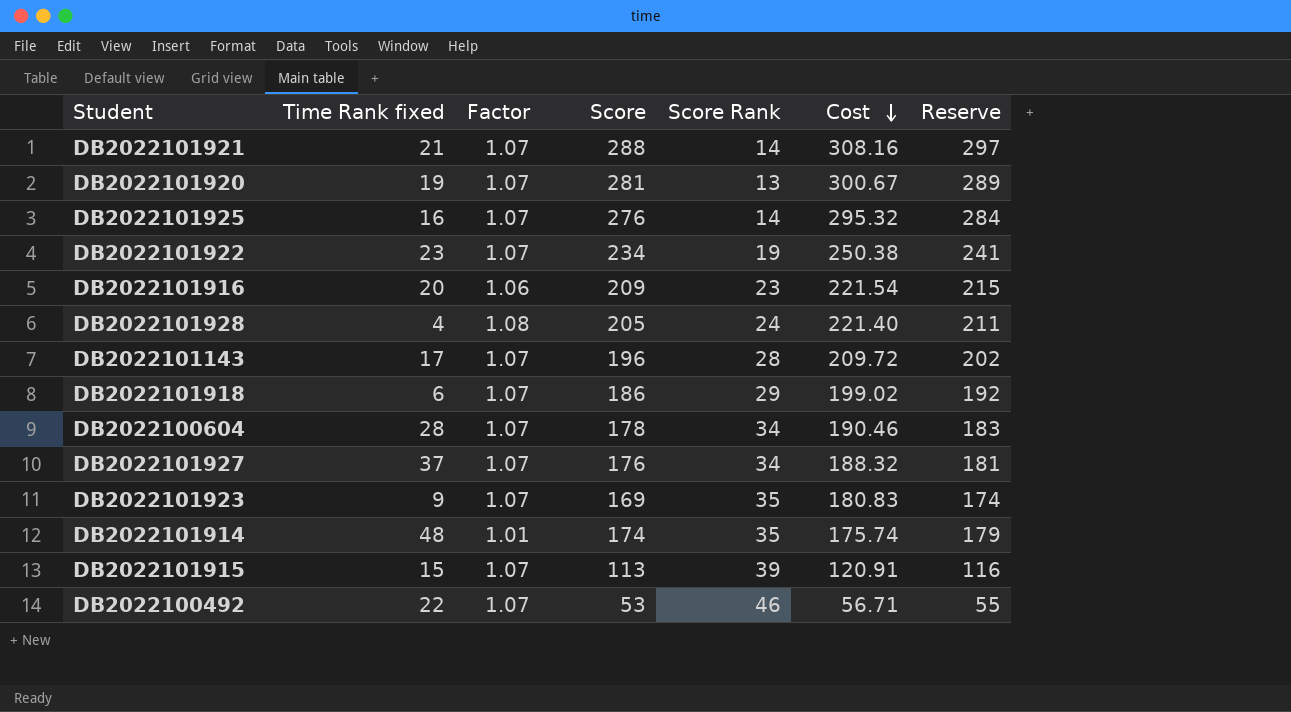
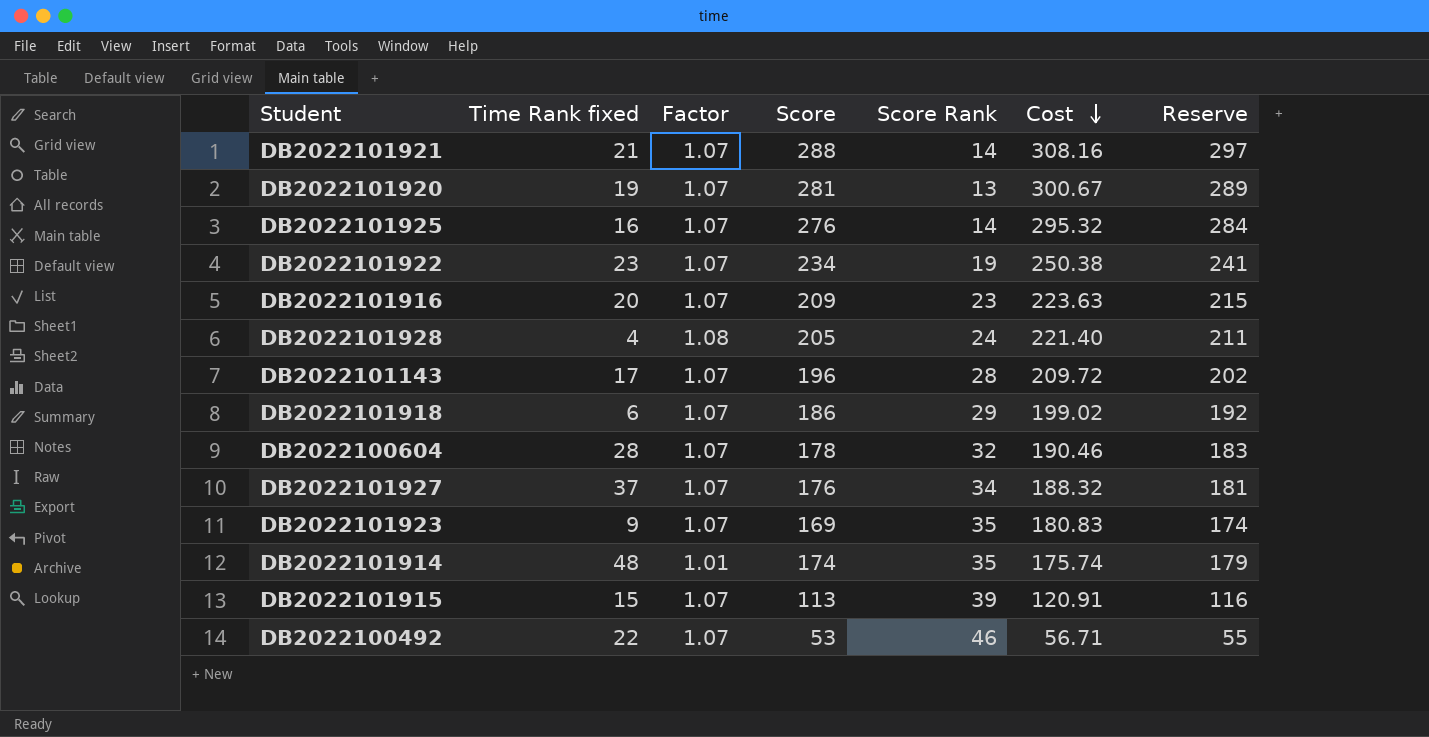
DB2022101916 | Factor: 1.06 -> 1.07
DB2022101916 | Cost: 221.54 -> 223.63
DB2022100604 | Score Rank: 34 -> 32

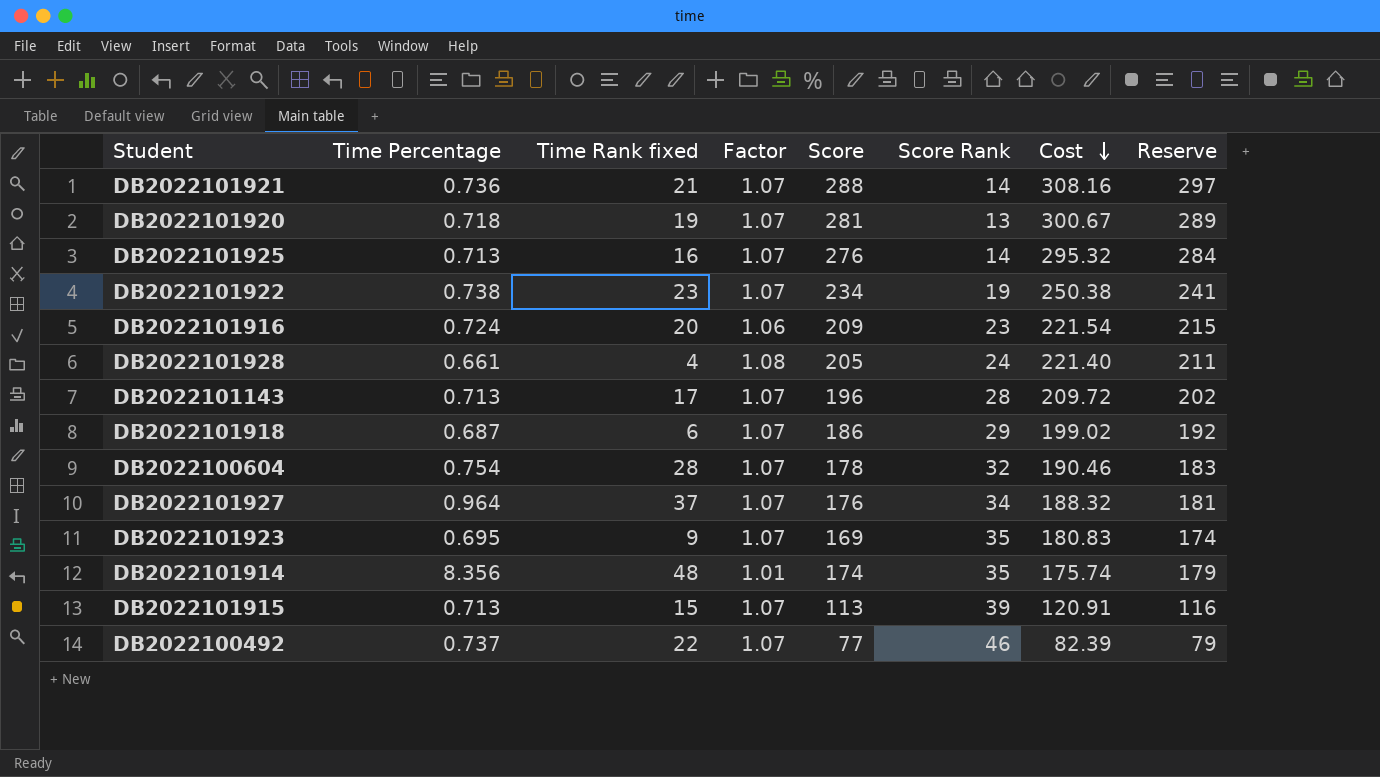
column Time Percentage | position: none -> 2
DB2022101916 | Factor: 1.07 -> 1.06
DB2022101916 | Cost: 223.63 -> 221.54
DB2022100492 | Score: 53 -> 77
DB2022100492 | Cost: 56.71 -> 82.39
DB2022100492 | Reserve: 55 -> 79

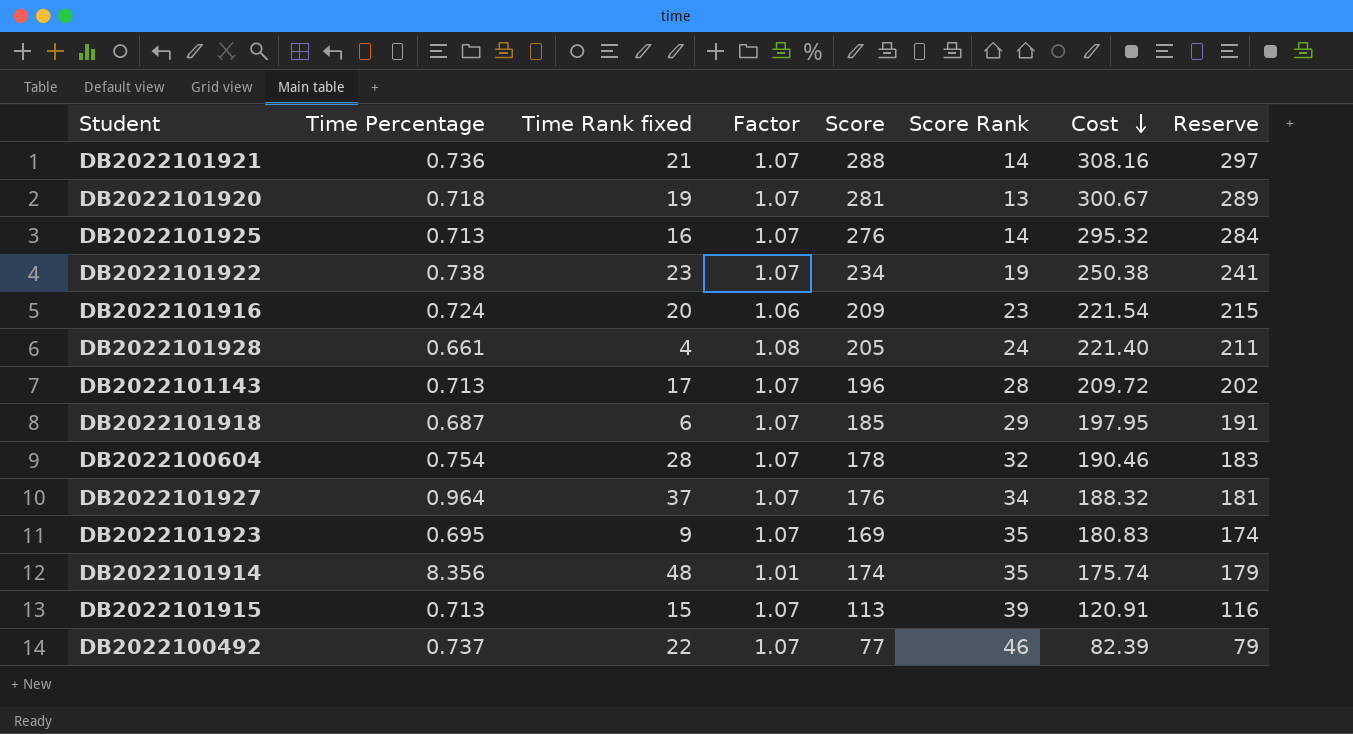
DB2022101918 | Score: 186 -> 185
DB2022101918 | Cost: 199.02 -> 197.95
DB2022101918 | Reserve: 192 -> 191

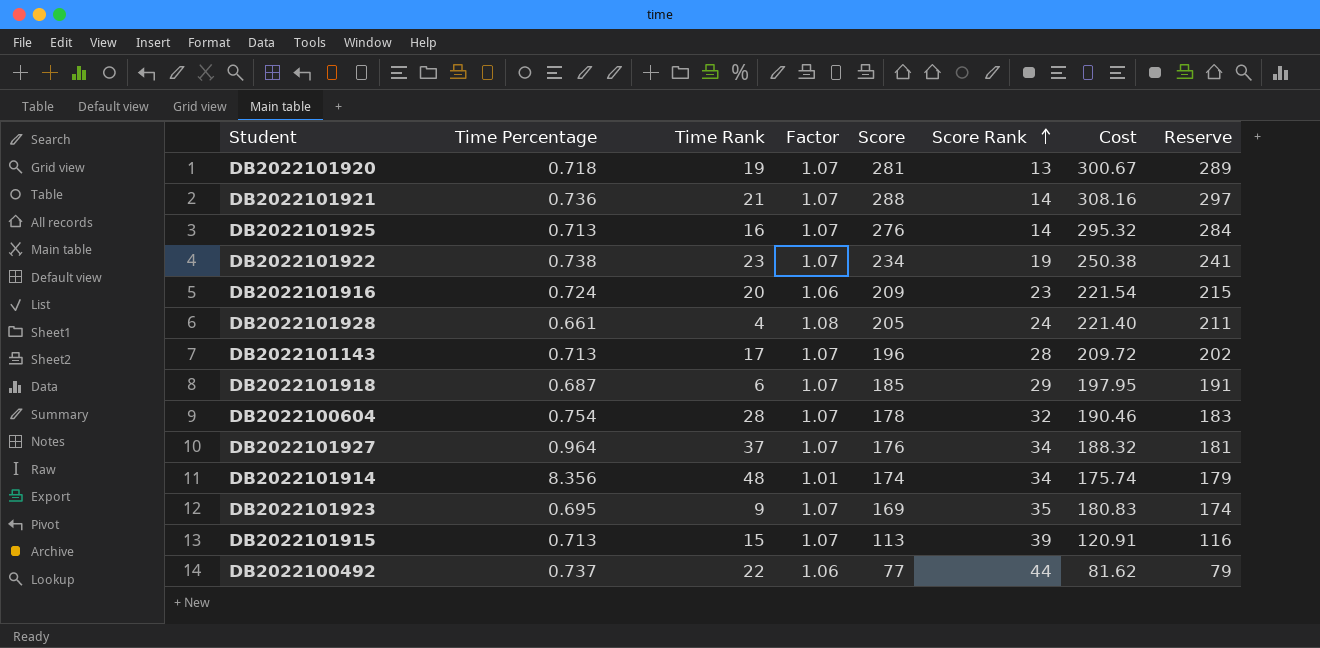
row order: Cost descending -> Score Rank ascending
column name: Time Rank fixed -> Time Rank
DB2022101914 | Score Rank: 35 -> 34
DB2022100492 | Factor: 1.07 -> 1.06
DB2022100492 | Score Rank: 46 -> 44
DB2022100492 | Cost: 82.39 -> 81.62

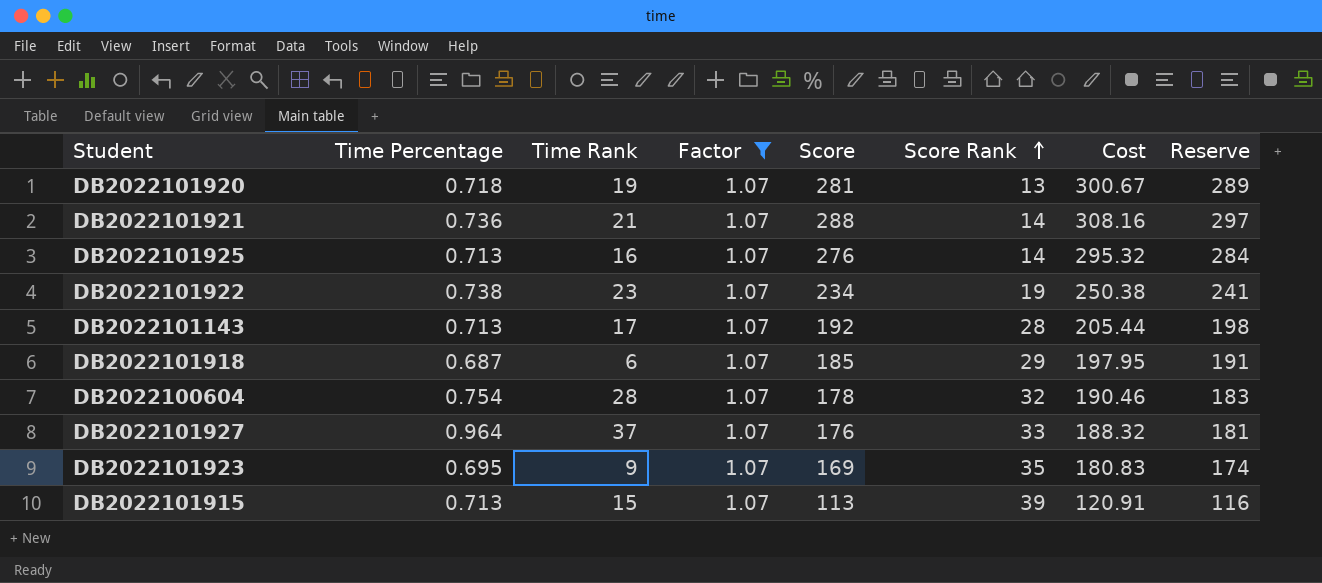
filter: none -> Factor = 1.07
DB2022101143 | Score: 196 -> 192
DB2022101143 | Cost: 209.72 -> 205.44
DB2022101143 | Reserve: 202 -> 198
DB2022101927 | Score Rank: 34 -> 33

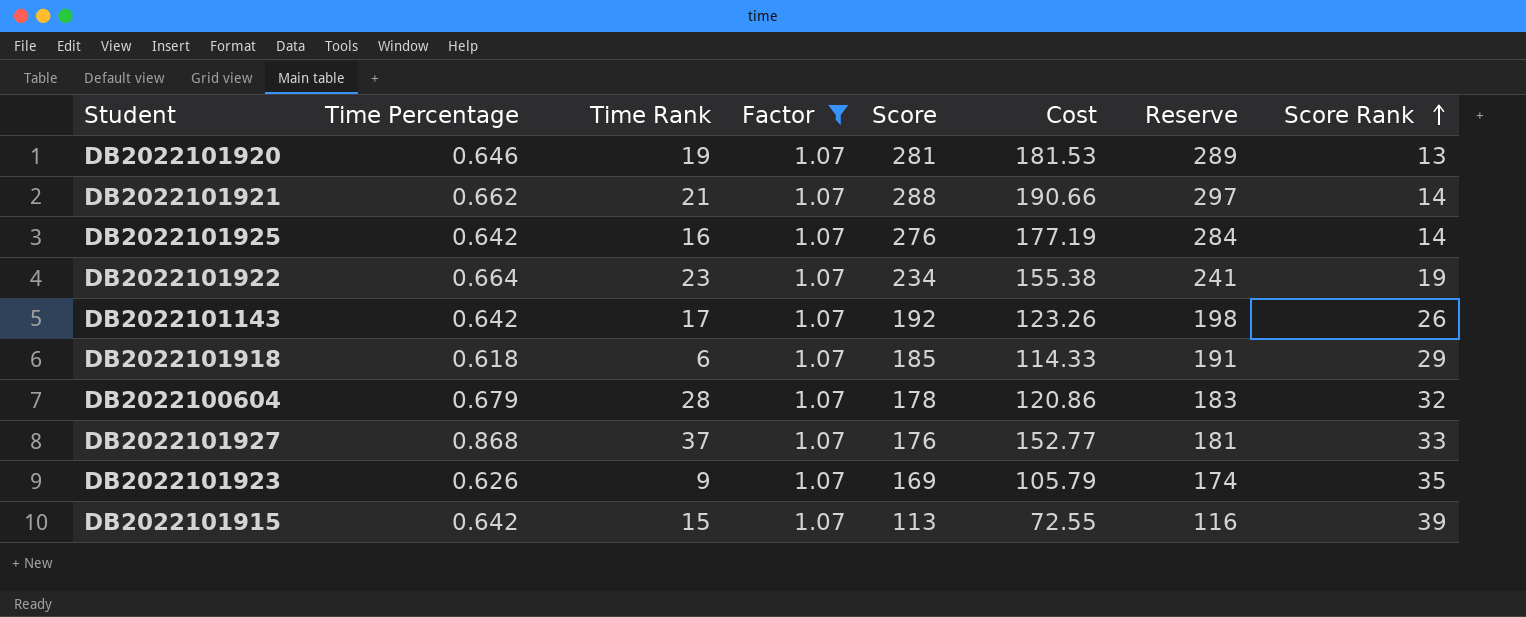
column Cost | formula: [Factor] * [Score] -> [Time Percentage] * [Score]
column Score Rank | position: 6 -> 8
DB2022101920 | Time Percentage: 0.718 -> 0.646
DB2022101921 | Time Percentage: 0.736 -> 0.662
DB2022101925 | Time Percentage: 0.713 -> 0.642
DB2022101922 | Time Percentage: 0.738 -> 0.664
DB2022101143 | Time Percentage: 0.713 -> 0.642
DB2022101143 | Score Rank: 28 -> 26
DB2022101918 | Time Percentage: 0.687 -> 0.618
DB2022100604 | Time Percentage: 0.754 -> 0.679
DB2022101927 | Time Percentage: 0.964 -> 0.868
DB2022101923 | Time Percentage: 0.695 -> 0.626
DB2022101915 | Time Percentage: 0.713 -> 0.642

